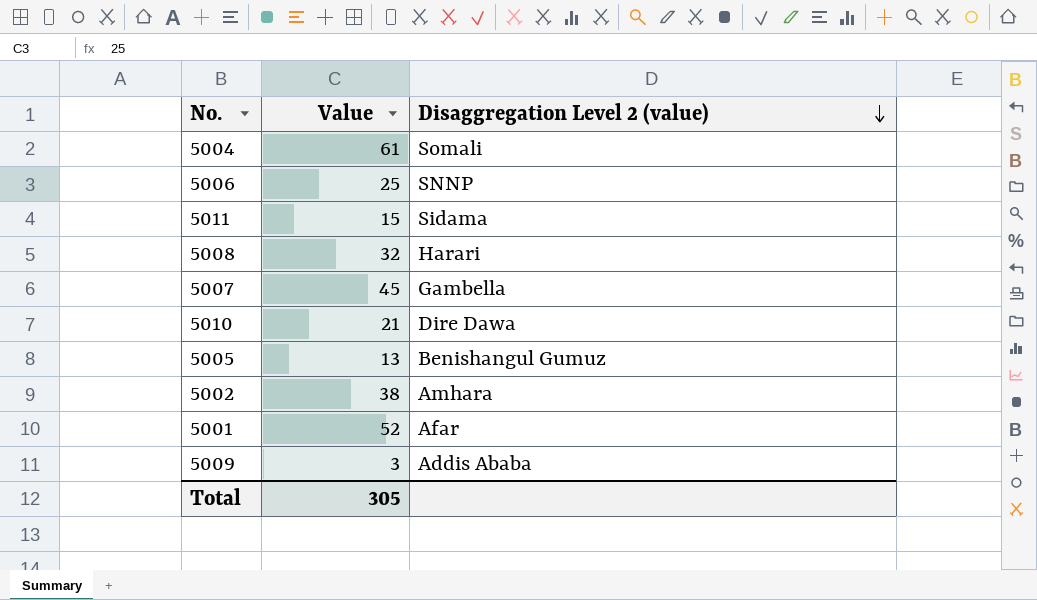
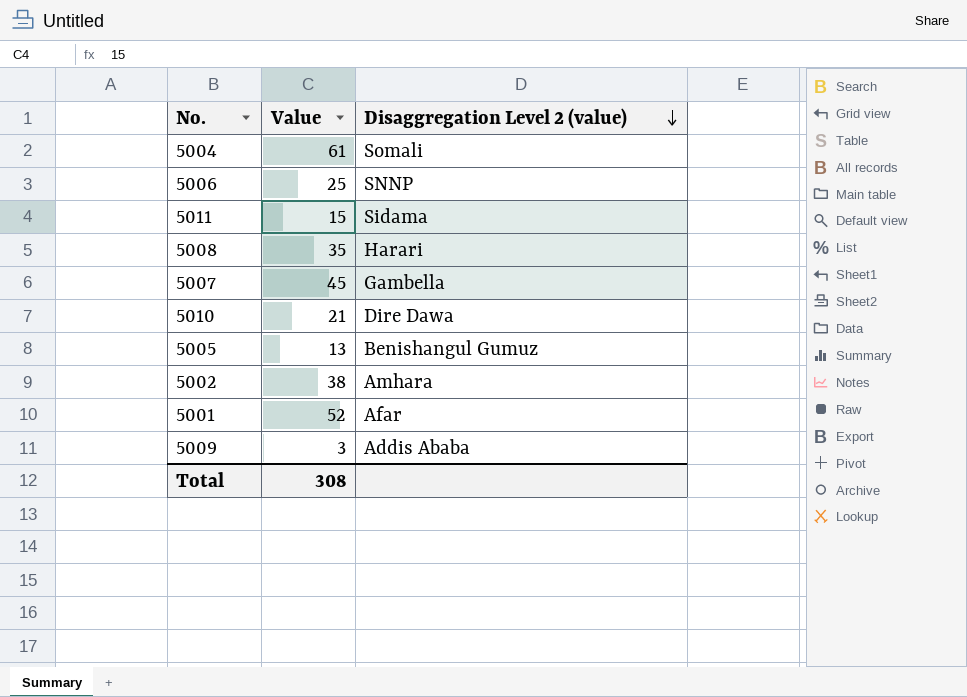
5008 | Value: 32 -> 35
Total | Value: 305 -> 308

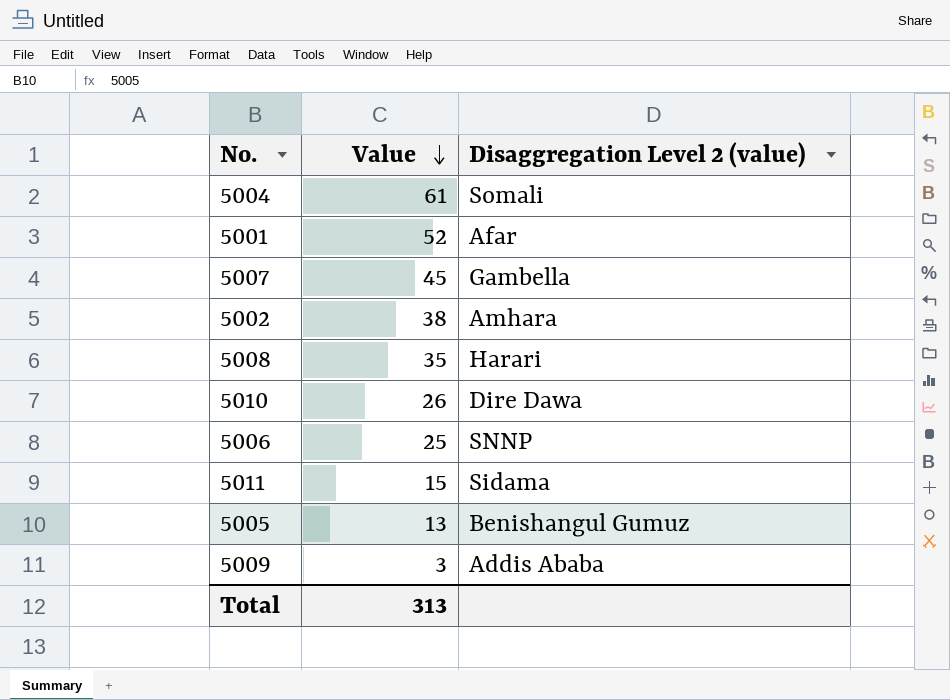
row order: Disaggregation Level 2 (value) descending -> Value descending
5010 | Value: 21 -> 26
Total | Value: 308 -> 313

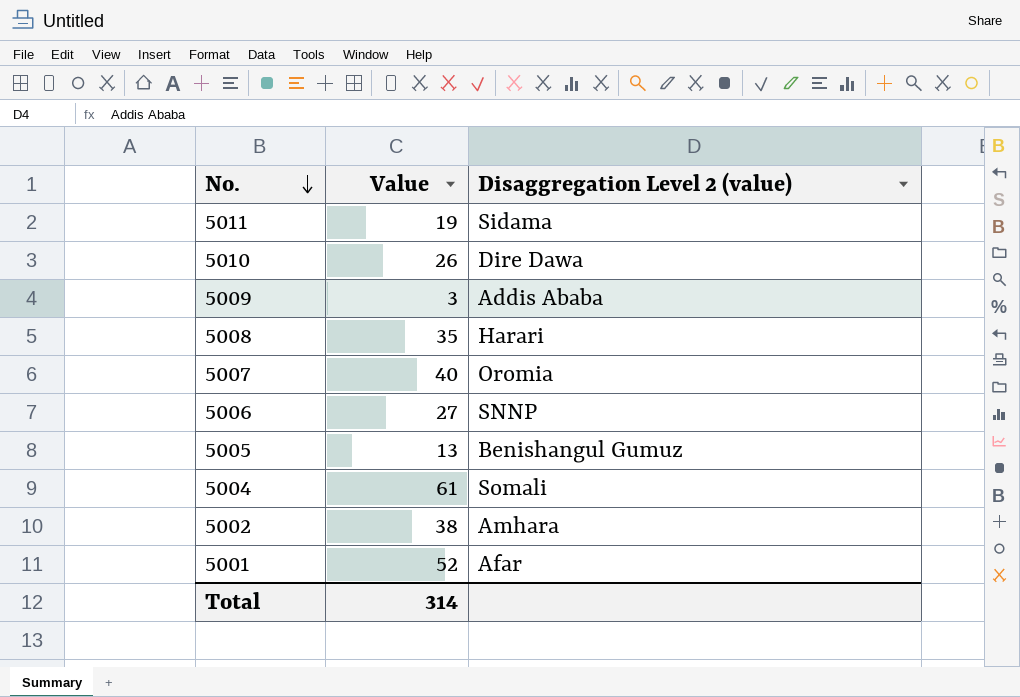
row order: Value descending -> No. descending
5011 | Value: 15 -> 19
5007 | Value: 45 -> 40
5007 | Disaggregation Level 2 (value): Gambella -> Oromia
5006 | Value: 25 -> 27
Total | Value: 313 -> 314

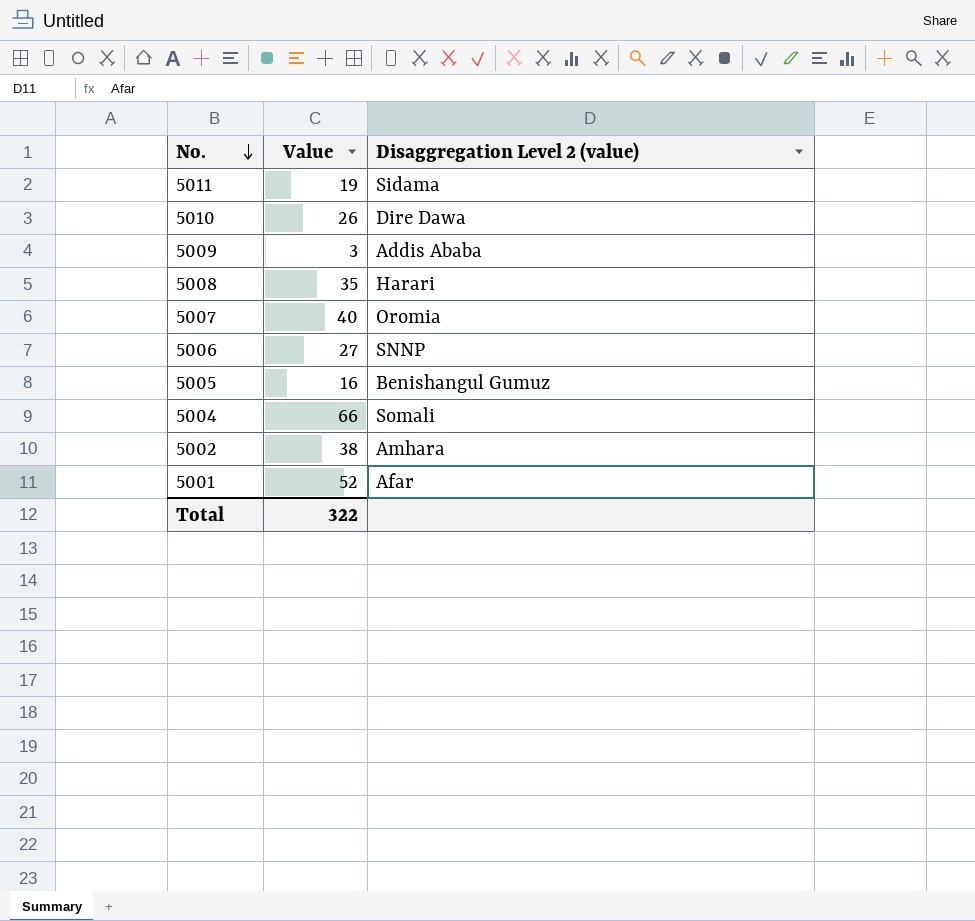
5005 | Value: 13 -> 16
5004 | Value: 61 -> 66
Total | Value: 314 -> 322

